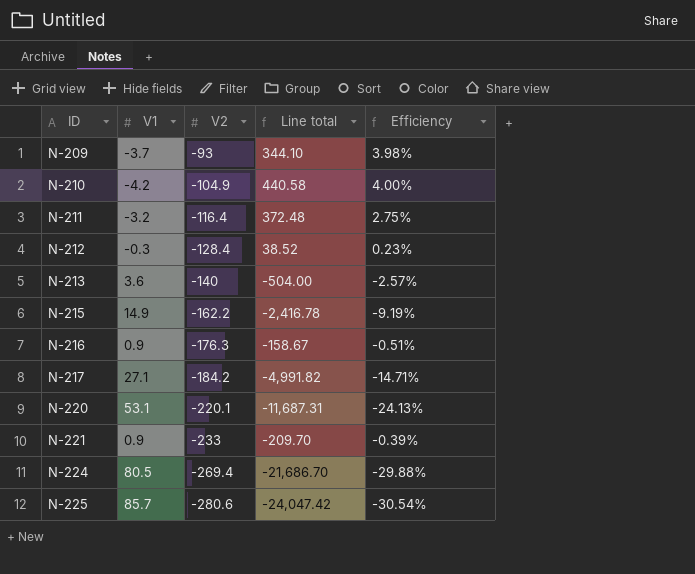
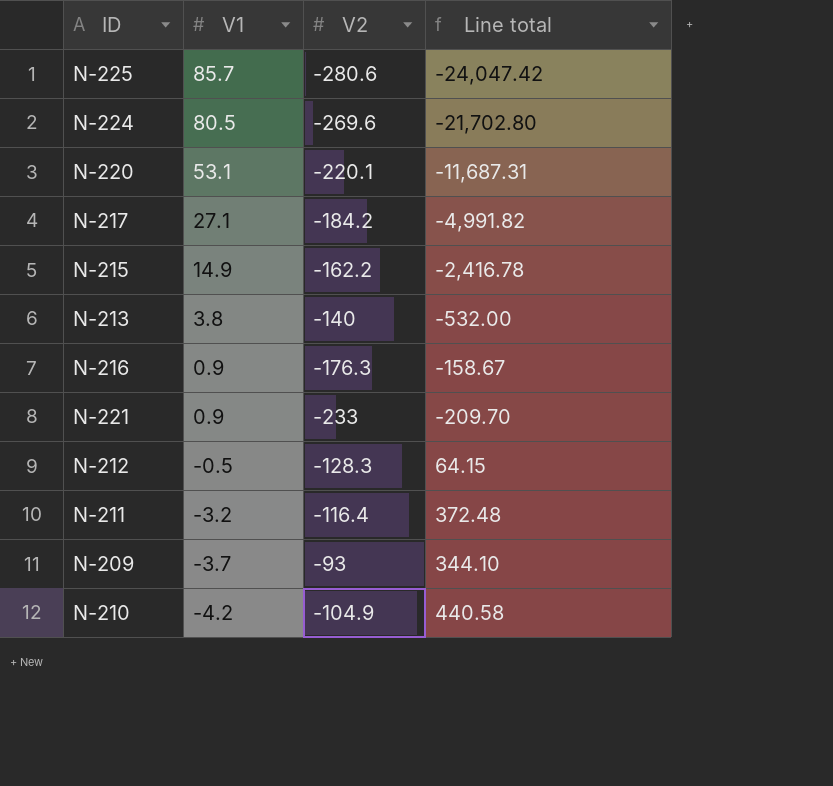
row order: ID ascending -> V1 descending
column Efficiency | formula: [V1] / [V2] -> none
N-224 | V2: -269.4 -> -269.6
N-224 | Line total: -21,686.70 -> -21,702.80
N-213 | V1: 3.6 -> 3.8
N-213 | Line total: -504.00 -> -532.00
N-212 | V1: -0.3 -> -0.5
N-212 | V2: -128.4 -> -128.3
N-212 | Line total: 38.52 -> 64.15

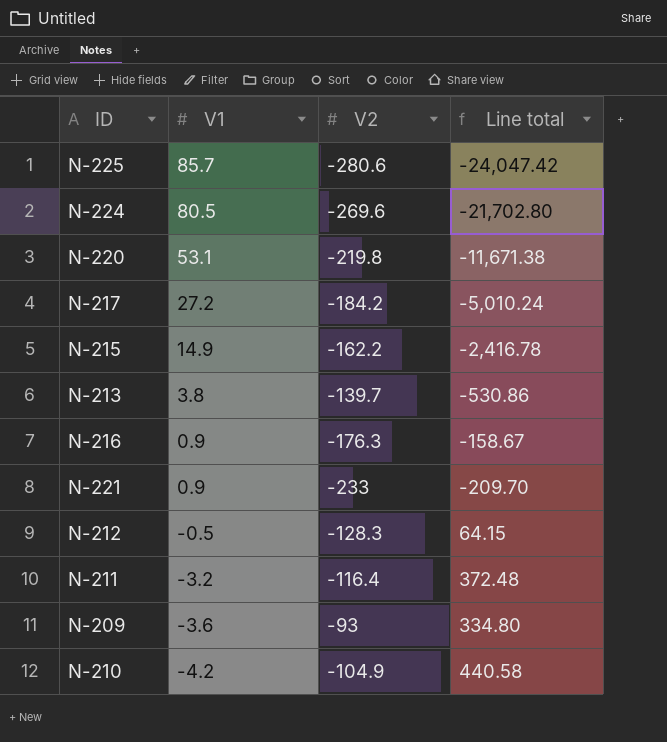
N-220 | V2: -220.1 -> -219.8
N-220 | Line total: -11,687.31 -> -11,671.38
N-217 | V1: 27.1 -> 27.2
N-217 | Line total: -4,991.82 -> -5,010.24
N-213 | V2: -140 -> -139.7
N-213 | Line total: -532.00 -> -530.86
N-209 | V1: -3.7 -> -3.6
N-209 | Line total: 344.10 -> 334.80

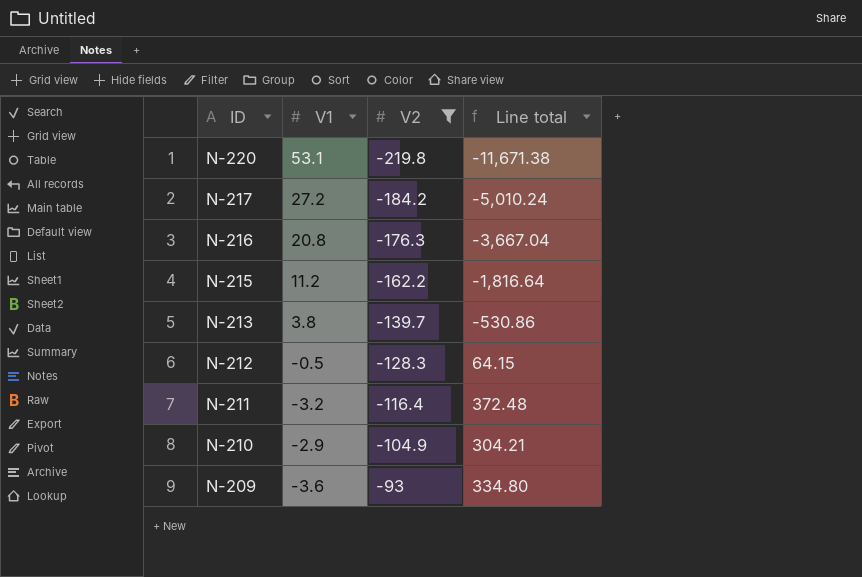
filter: none -> V2 >= -219.8
row order: V1 descending -> ID descending
N-216 | V1: 0.9 -> 20.8
N-216 | Line total: -158.67 -> -3,667.04
N-215 | V1: 14.9 -> 11.2
N-215 | Line total: -2,416.78 -> -1,816.64
N-210 | V1: -4.2 -> -2.9
N-210 | Line total: 440.58 -> 304.21

